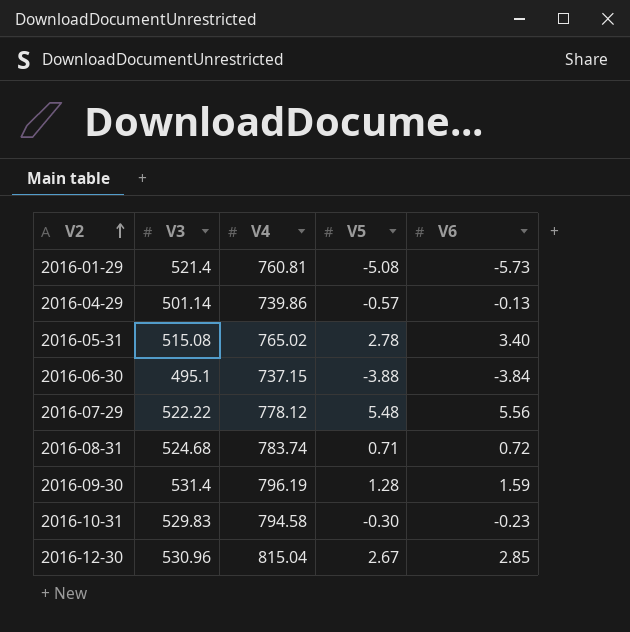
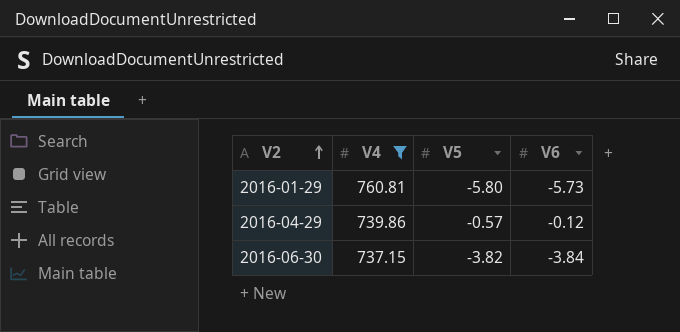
filter: none -> V4 <= 760.81
column V3 | position: 2 -> none
2016-01-29 | V5: -5.08 -> -5.80
2016-04-29 | V6: -0.13 -> -0.12
2016-06-30 | V5: -3.88 -> -3.82

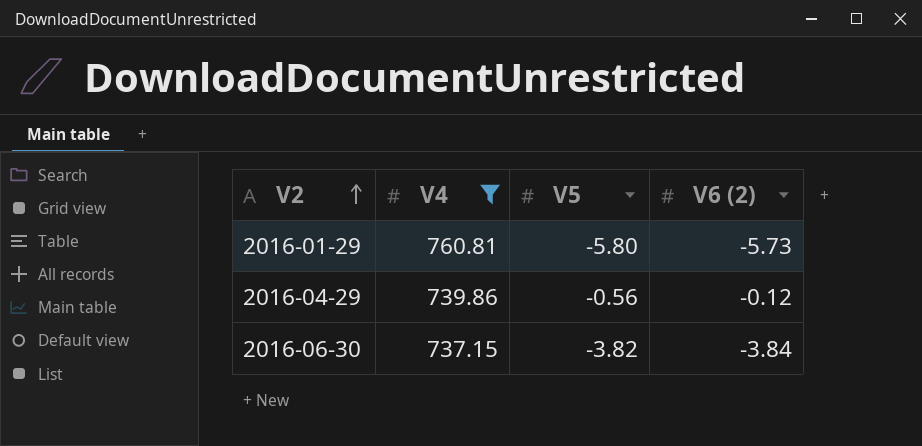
column name: V6 -> V6 (2)
2016-04-29 | V5: -0.57 -> -0.56

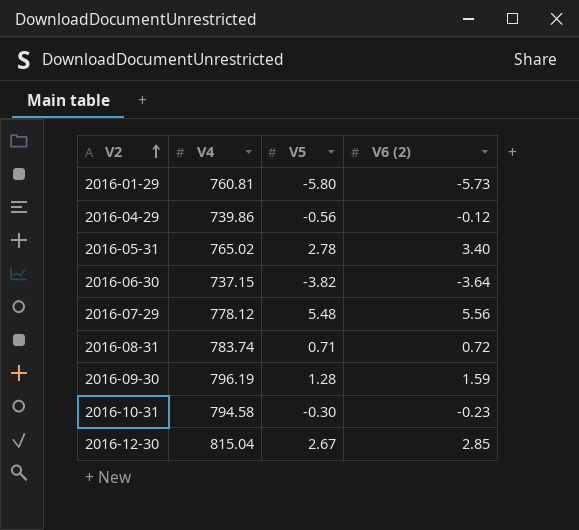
filter: V4 <= 760.81 -> none
2016-06-30 | V6 (2): -3.84 -> -3.64

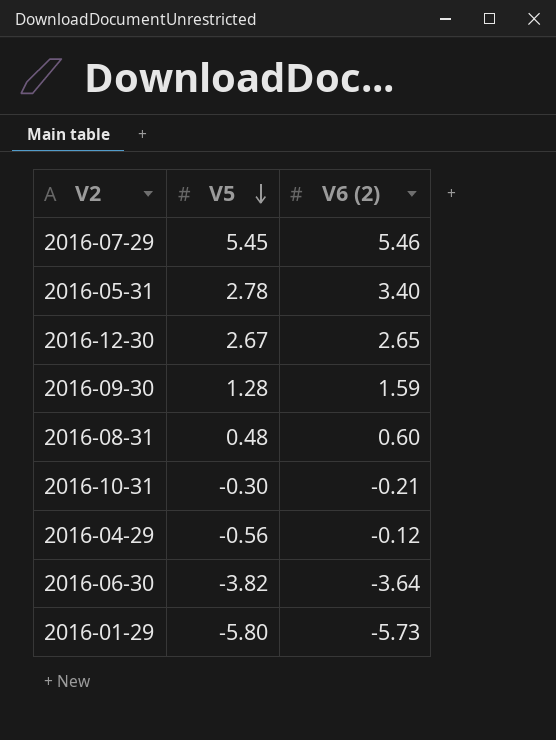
row order: V2 ascending -> V5 descending
column V4 | position: 2 -> none
2016-07-29 | V5: 5.48 -> 5.45
2016-07-29 | V6 (2): 5.56 -> 5.46
2016-12-30 | V6 (2): 2.85 -> 2.65
2016-08-31 | V5: 0.71 -> 0.48
2016-08-31 | V6 (2): 0.72 -> 0.60
2016-10-31 | V6 (2): -0.23 -> -0.21

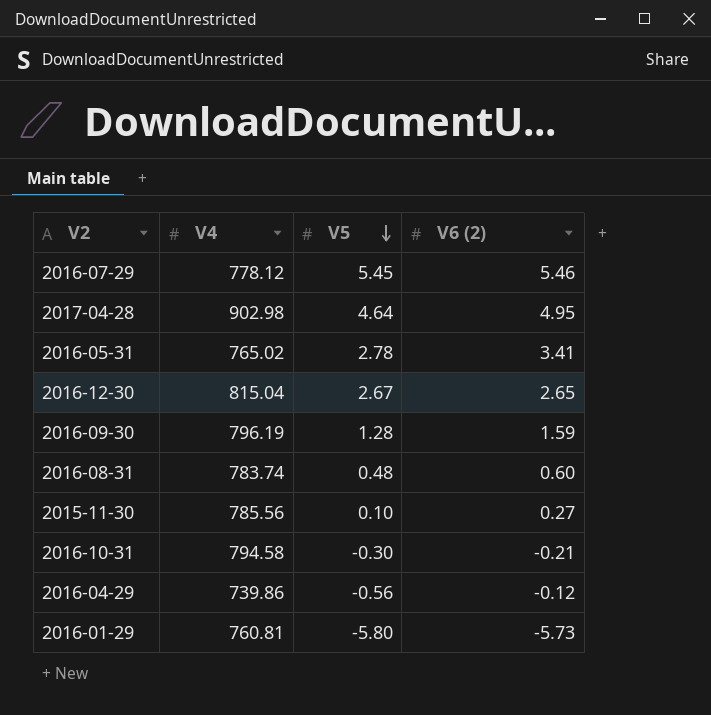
column V4 | position: none -> 2
row 2016-06-30: -3.82 | -3.64 -> none
row 2017-04-28: none -> 902.98 | 4.64 | 4.95
2016-05-31 | V6 (2): 3.40 -> 3.41
row 2015-11-30: none -> 785.56 | 0.10 | 0.27

